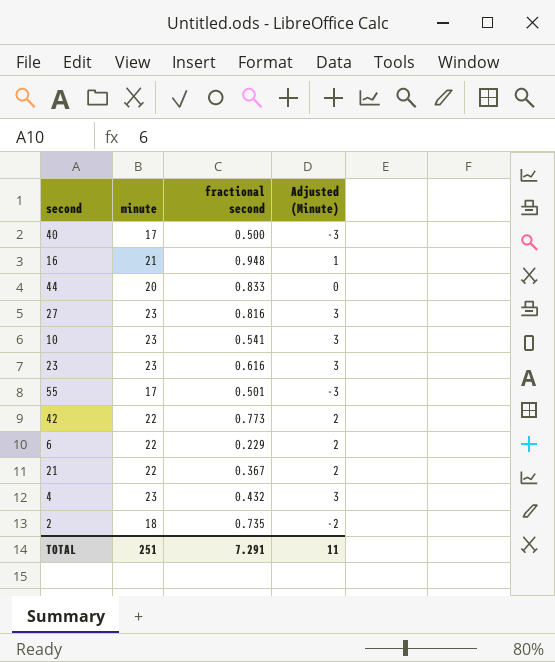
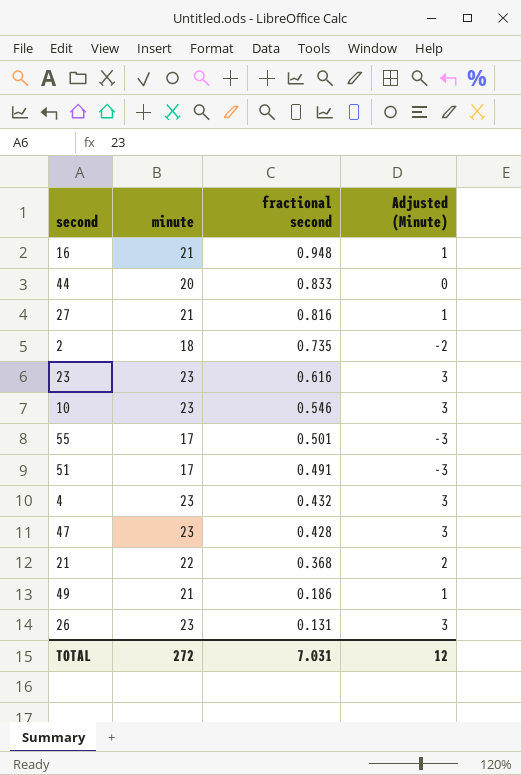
row order: none -> fractional second descending
row 40: 17 | 0.500 | -3 -> none
row 42: 22 | 0.773 | 2 -> none
row 6: 22 | 0.229 | 2 -> none
27 | minute: 23 -> 21
27 | Adjusted (Minute): 3 -> 1
10 | fractional second: 0.541 -> 0.546
row 51: none -> 17 | 0.491 | -3
row 47: none -> 23 | 0.428 | 3
21 | fractional second: 0.367 -> 0.368
row 49: none -> 21 | 0.186 | 1
row 26: none -> 23 | 0.131 | 3
TOTAL | minute: 251 -> 272
TOTAL | fractional second: 7.291 -> 7.031
TOTAL | Adjusted (Minute): 11 -> 12

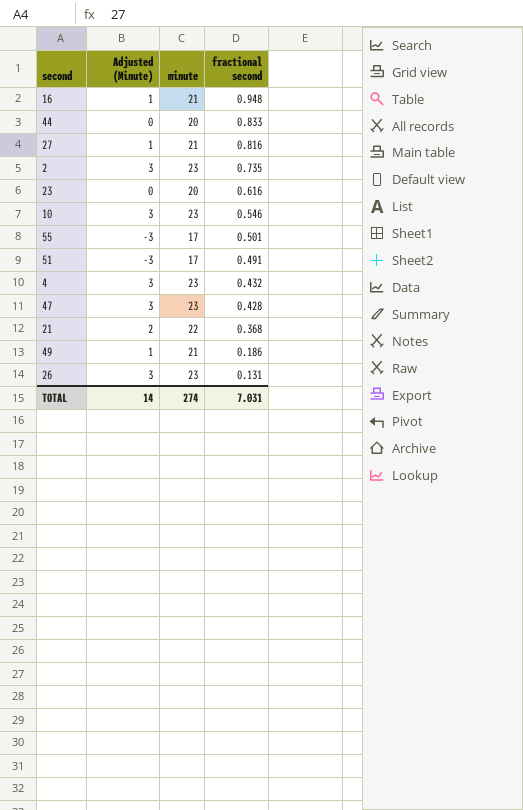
column Adjusted (Minute) | position: 4 -> 2
2 | Adjusted (Minute): -2 -> 3
2 | minute: 18 -> 23
23 | Adjusted (Minute): 3 -> 0
23 | minute: 23 -> 20
TOTAL | Adjusted (Minute): 12 -> 14
TOTAL | minute: 272 -> 274

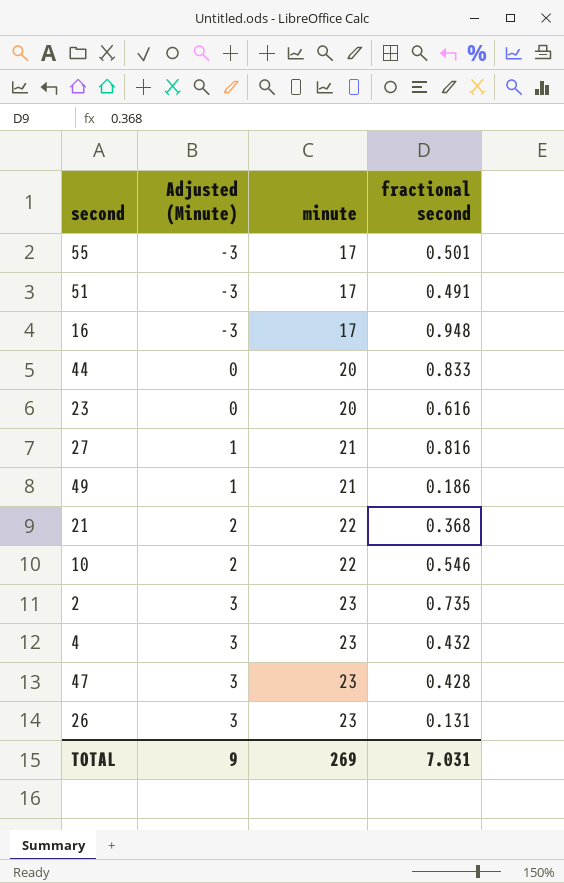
row order: fractional second descending -> Adjusted (Minute) ascending
16 | Adjusted (Minute): 1 -> -3
16 | minute: 21 -> 17
10 | Adjusted (Minute): 3 -> 2
10 | minute: 23 -> 22
TOTAL | Adjusted (Minute): 14 -> 9
TOTAL | minute: 274 -> 269

